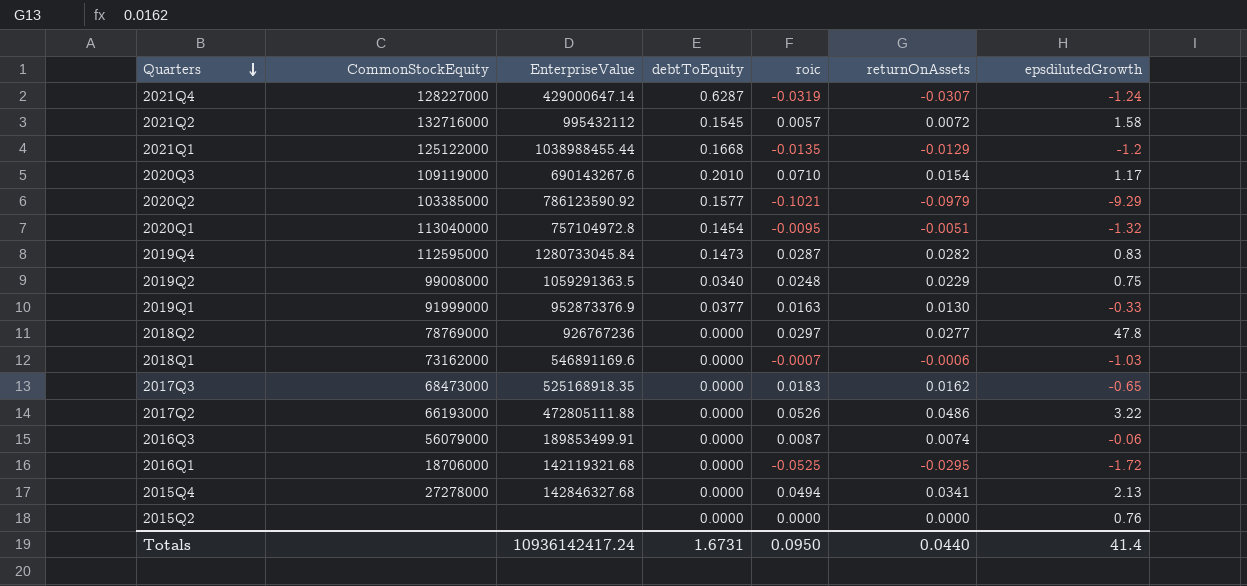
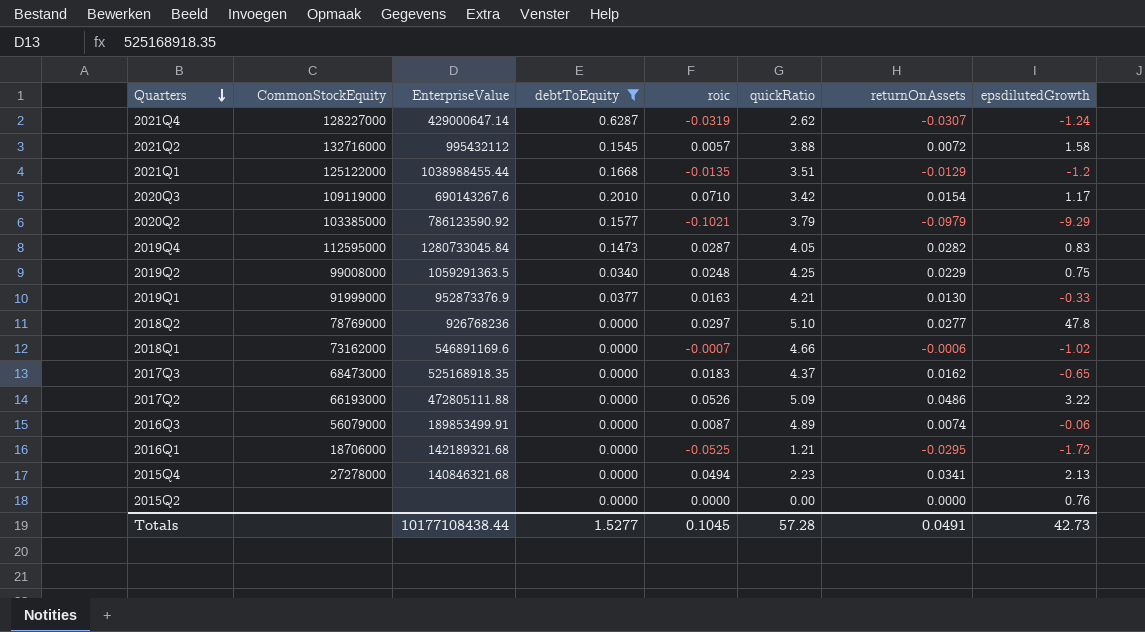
filter: none -> debtToEquity != 0.1454
column quickRatio | position: none -> 6
2018Q2 | EnterpriseValue: 926767236 -> 926768236
2018Q1 | epsdilutedGrowth: -1.03 -> -1.02
2016Q1 | EnterpriseValue: 142119321.68 -> 142189321.68
2015Q4 | EnterpriseValue: 142846327.68 -> 140846321.68
Totals | EnterpriseValue: 10936142417.24 -> 10177108438.44
Totals | debtToEquity: 1.6731 -> 1.5277
Totals | roic: 0.0950 -> 0.1045
Totals | returnOnAssets: 0.0440 -> 0.0491
Totals | epsdilutedGrowth: 41.4 -> 42.73

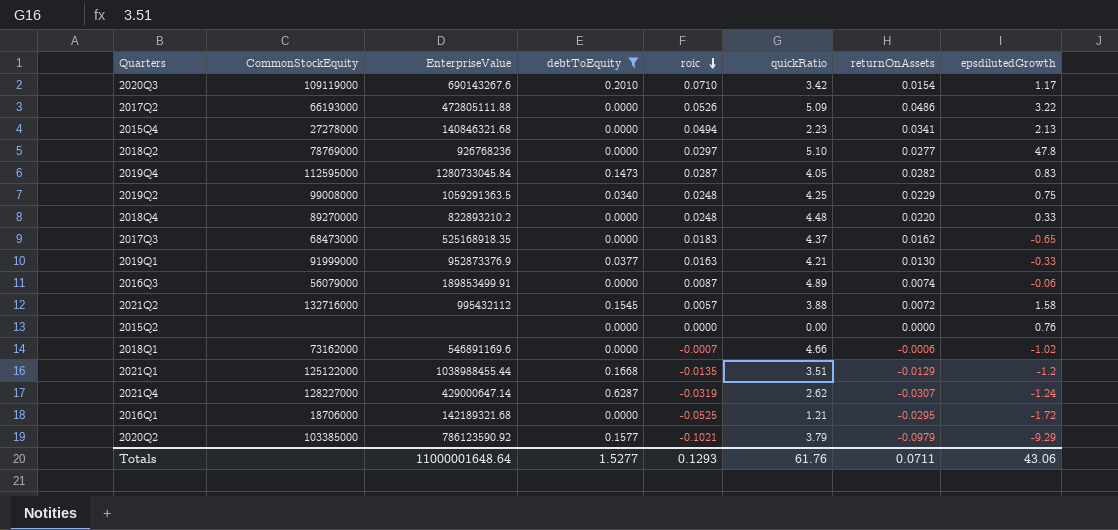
row order: Quarters descending -> roic descending
row 2018Q4: none -> 89270000 | 822893210.2 | 0.0000 | 0.0248 | 4.48 | 0.0220 | 0.33
Totals | EnterpriseValue: 10177108438.44 -> 11000001648.64
Totals | roic: 0.1045 -> 0.1293
Totals | quickRatio: 57.28 -> 61.76
Totals | returnOnAssets: 0.0491 -> 0.0711
Totals | epsdilutedGrowth: 42.73 -> 43.06

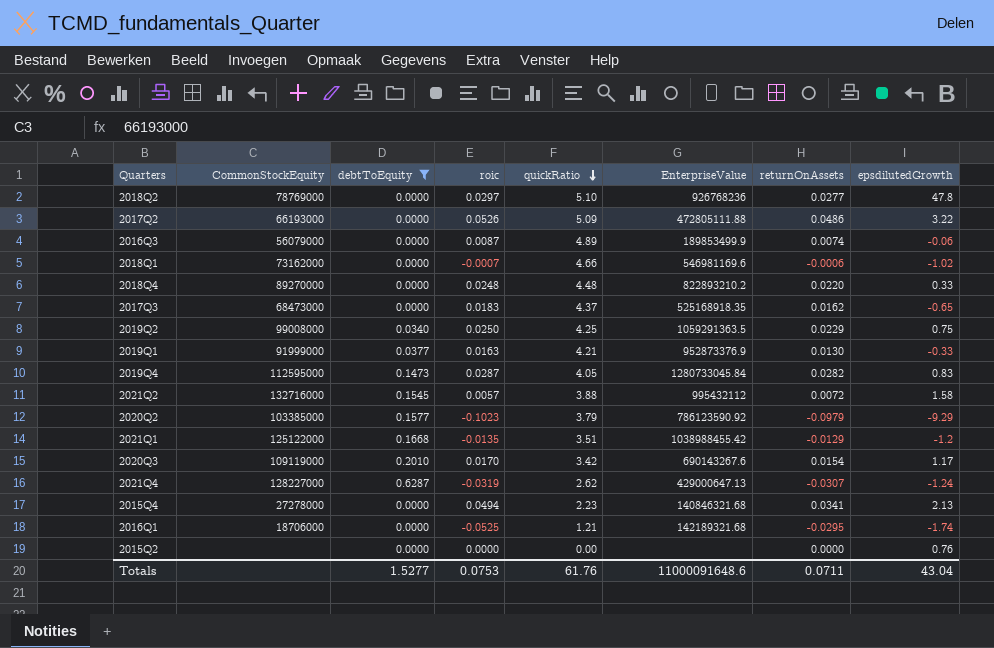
row order: roic descending -> quickRatio descending
column EnterpriseValue | position: 3 -> 6
2016Q3 | EnterpriseValue: 189853499.91 -> 189853499.9
2018Q1 | EnterpriseValue: 546891169.6 -> 546981169.6
2019Q2 | roic: 0.0248 -> 0.0250
2020Q2 | roic: -0.1021 -> -0.1023
2021Q1 | EnterpriseValue: 1038988455.44 -> 1038988455.42
2020Q3 | roic: 0.0710 -> 0.0170
2021Q4 | EnterpriseValue: 429000647.14 -> 429000647.13
2016Q1 | epsdilutedGrowth: -1.72 -> -1.74
Totals | roic: 0.1293 -> 0.0753
Totals | EnterpriseValue: 11000001648.64 -> 11000091648.6
Totals | epsdilutedGrowth: 43.06 -> 43.04

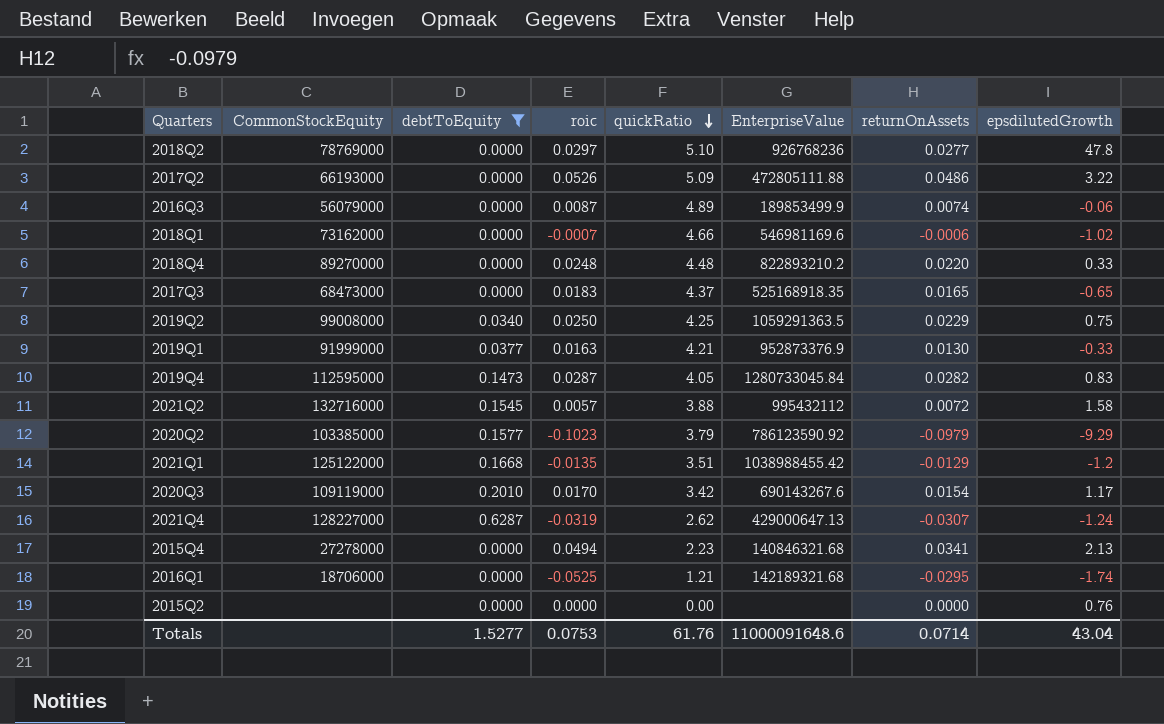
2017Q3 | returnOnAssets: 0.0162 -> 0.0165
Totals | returnOnAssets: 0.0711 -> 0.0714

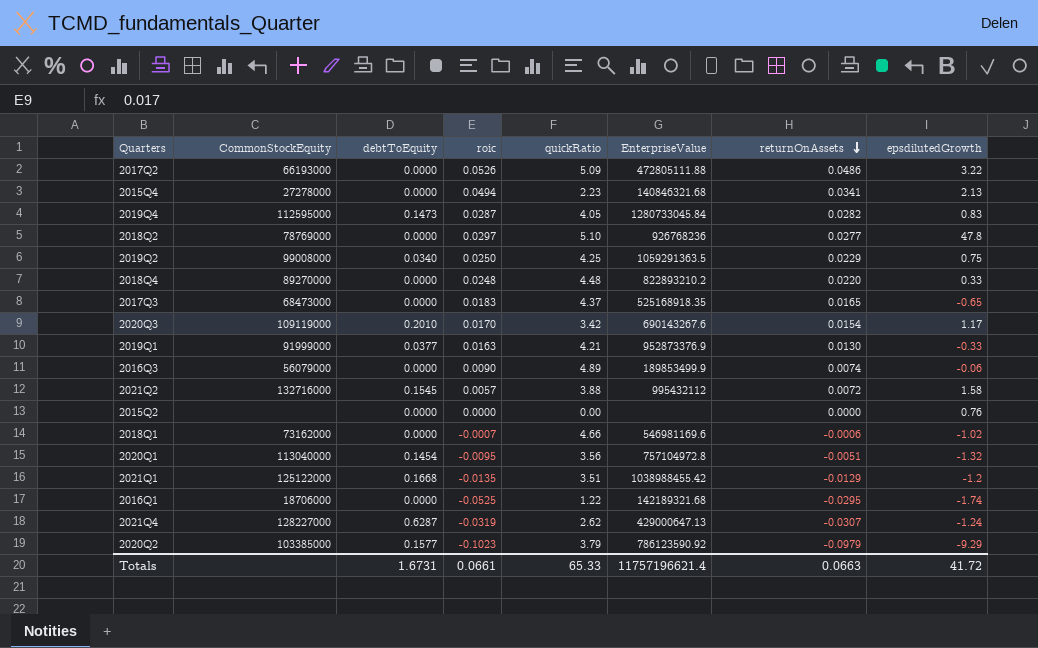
filter: debtToEquity != 0.1454 -> none
row order: quickRatio descending -> returnOnAssets descending
2016Q3 | roic: 0.0087 -> 0.0090
2016Q1 | quickRatio: 1.21 -> 1.22
Totals | debtToEquity: 1.5277 -> 1.6731
Totals | roic: 0.0753 -> 0.0661
Totals | quickRatio: 61.76 -> 65.33
Totals | EnterpriseValue: 11000091648.6 -> 11757196621.4
Totals | returnOnAssets: 0.0714 -> 0.0663
Totals | epsdilutedGrowth: 43.04 -> 41.72

